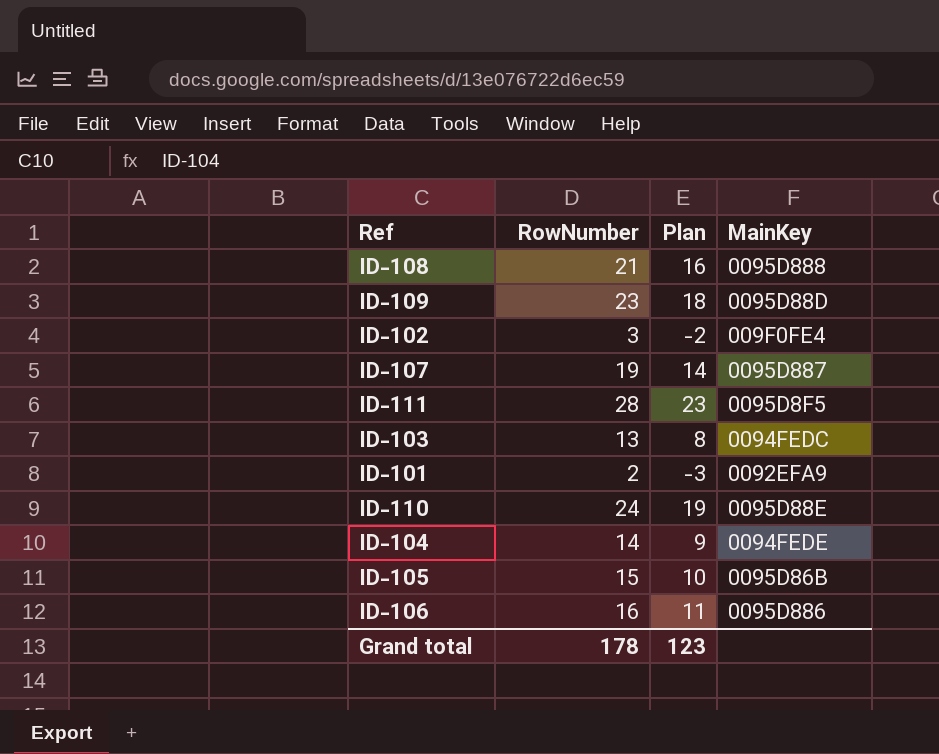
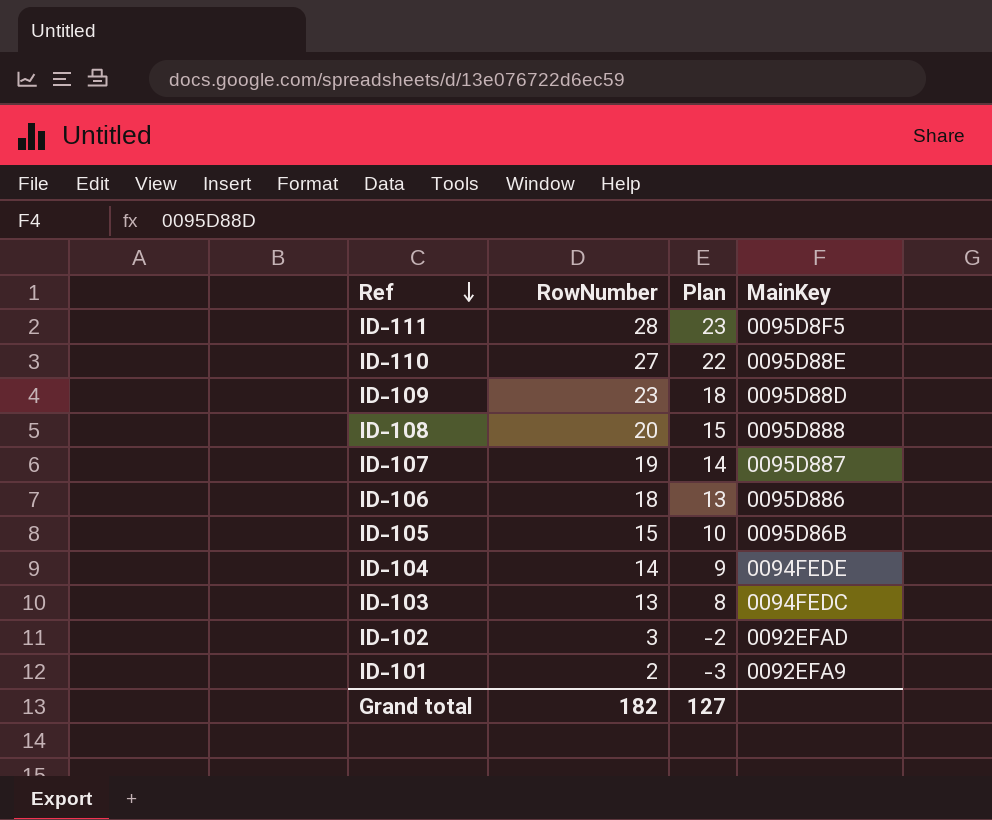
row order: none -> Ref descending
ID-110 | RowNumber: 24 -> 27
ID-110 | Plan: 19 -> 22
ID-108 | RowNumber: 21 -> 20
ID-108 | Plan: 16 -> 15
ID-106 | RowNumber: 16 -> 18
ID-106 | Plan: 11 -> 13
ID-102 | MainKey: 009F0FE4 -> 0092EFAD
Grand total | RowNumber: 178 -> 182
Grand total | Plan: 123 -> 127

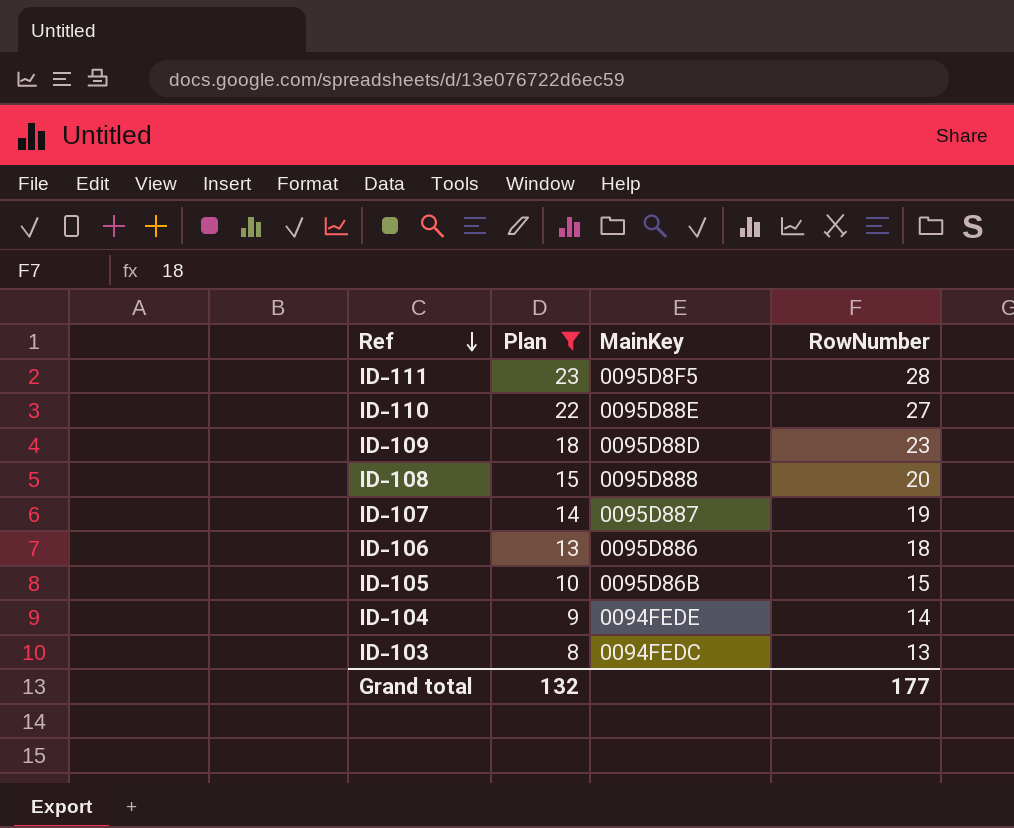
filter: none -> Plan >= 8
column RowNumber | position: 2 -> 4
Grand total | Plan: 127 -> 132
Grand total | RowNumber: 182 -> 177

